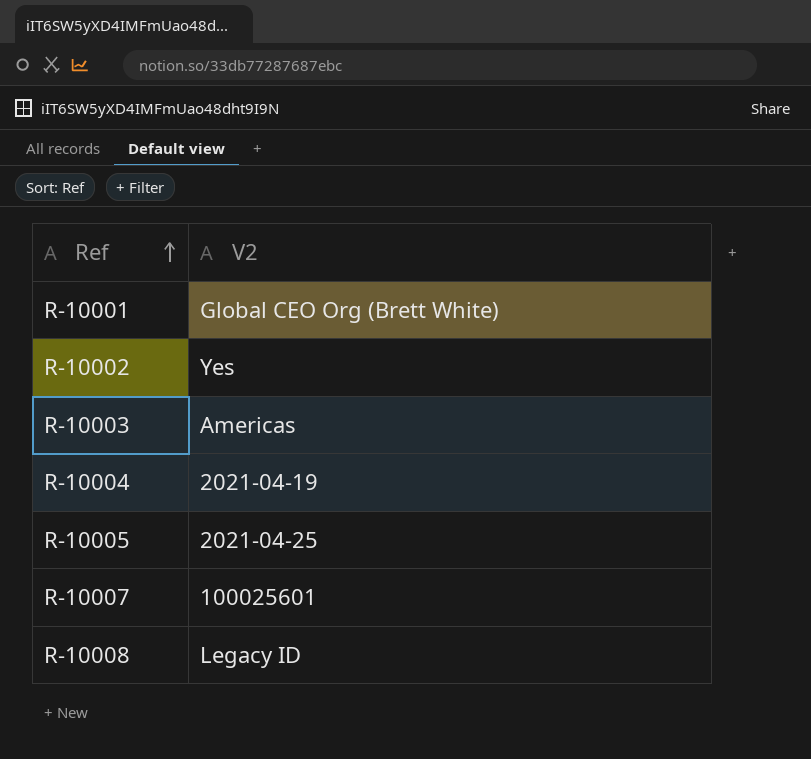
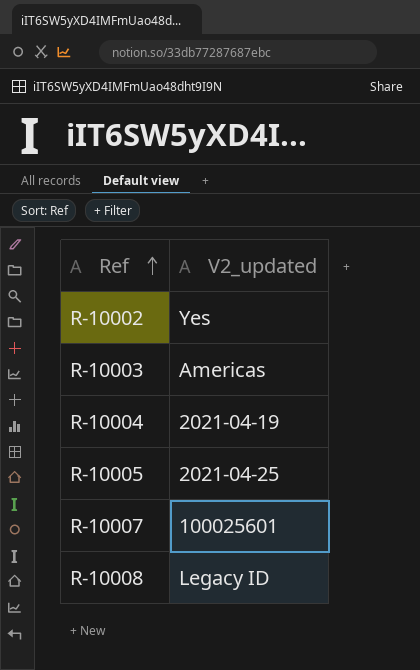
column name: V2 -> V2_updated
row R-10001: Global CEO Org (Brett White) -> none

